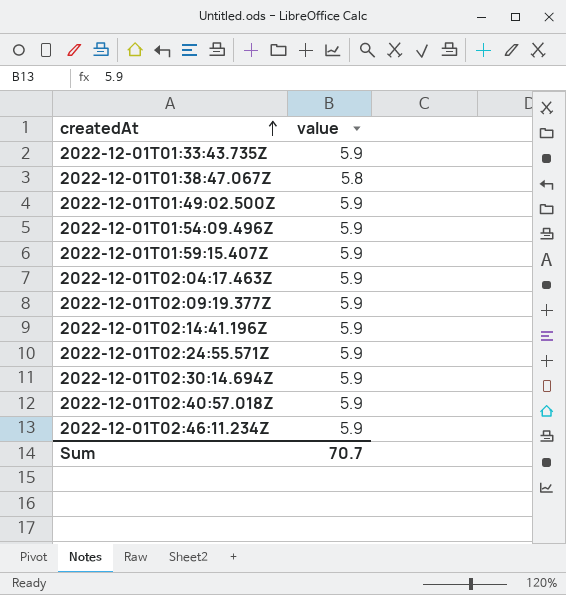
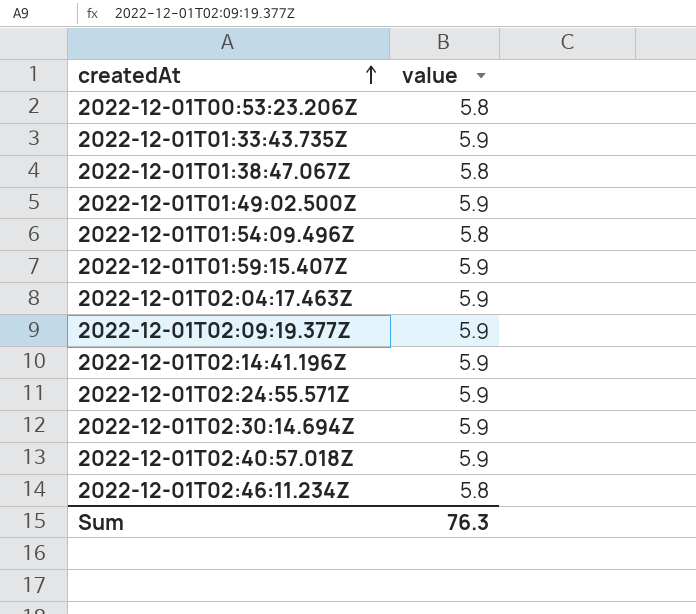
row 2022-12-01T00:53:23.206Z: none -> 5.8
2022-12-01T01:54:09.496Z | value: 5.9 -> 5.8
2022-12-01T02:46:11.234Z | value: 5.9 -> 5.8
Sum | value: 70.7 -> 76.3

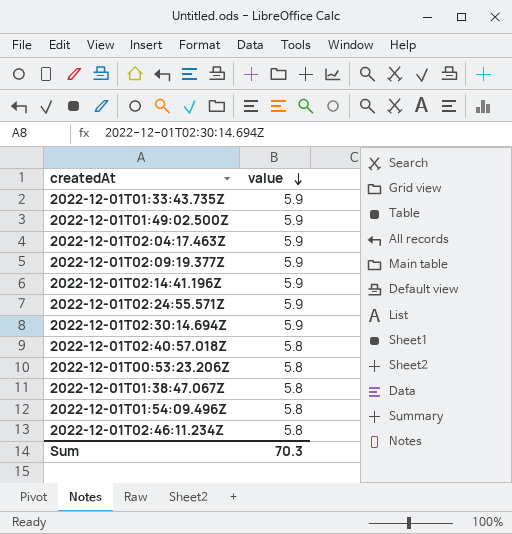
row order: createdAt ascending -> value descending
row 2022-12-01T01:59:15.407Z: 5.9 -> none
2022-12-01T02:40:57.018Z | value: 5.9 -> 5.8
Sum | value: 76.3 -> 70.3

